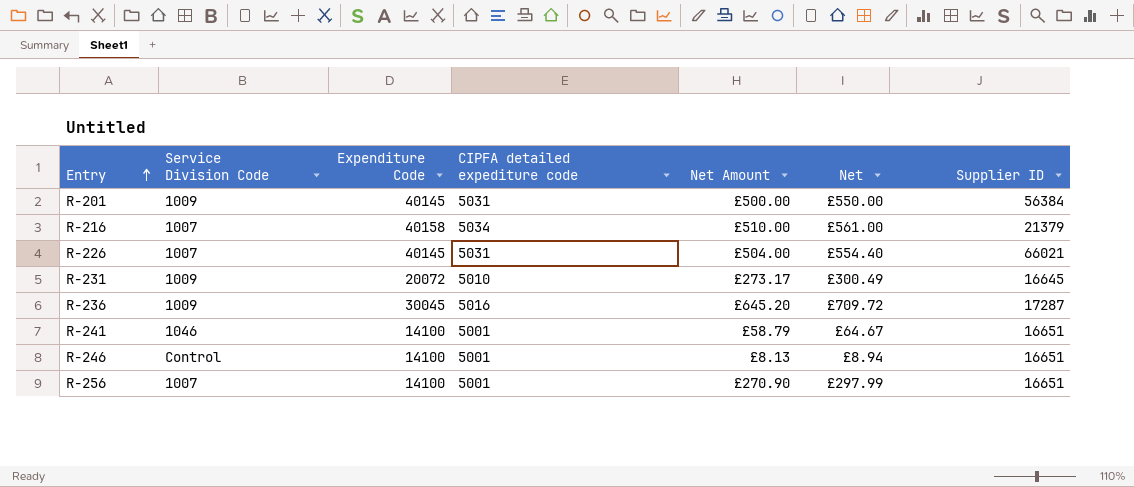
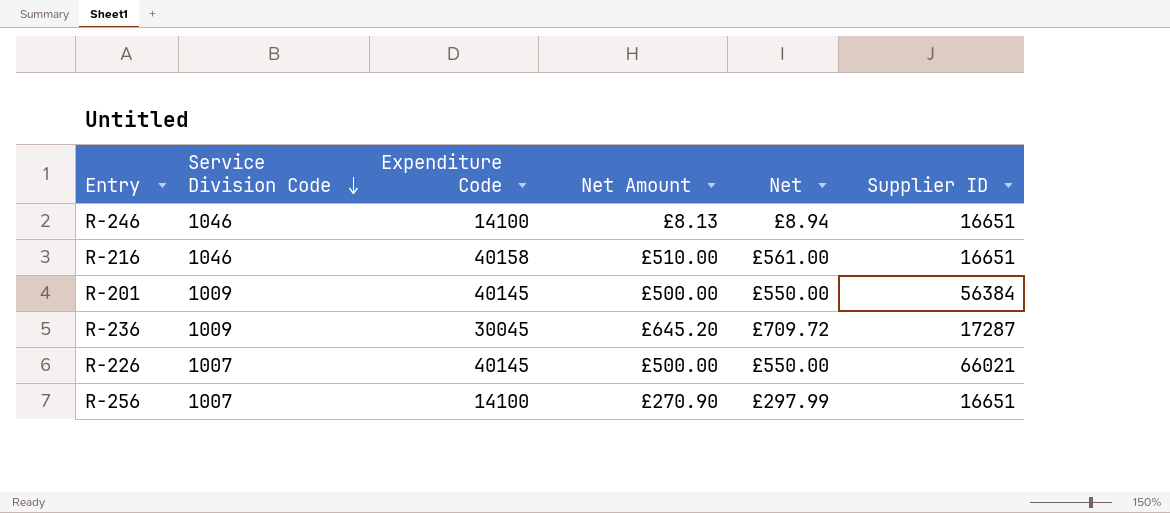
row order: Entry ascending -> Service Division Code descending
column CIPFA detailed expediture code | position: 4 -> none
row R-231: 1009 | 20072 | 5010 | £273.17 | £300.49 | 16645 -> none
row R-241: 1046 | 14100 | 5001 | £58.79 | £64.67 | 16651 -> none
R-246 | Service Division Code: Control -> 1046
R-216 | Service Division Code: 1007 -> 1046
R-216 | Supplier ID: 21379 -> 16651
R-226 | Net Amount: £504.00 -> £500.00
R-226 | Net: £554.40 -> £550.00

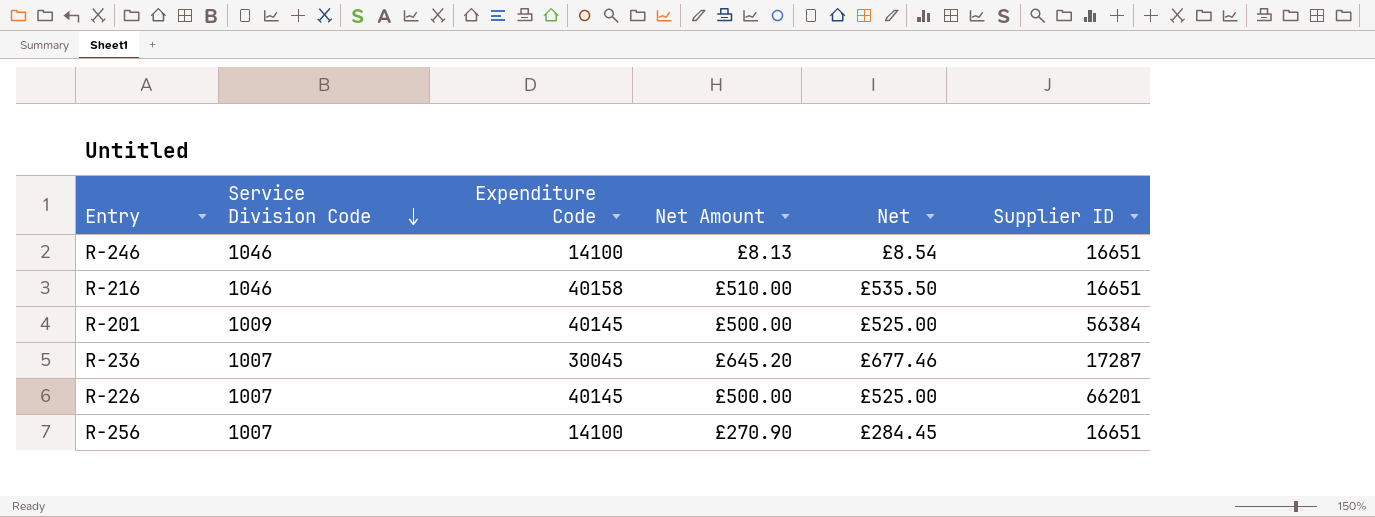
column Net | formula: [Net Amount] * 1.1 -> [Net Amount] * 1.05
R-236 | Service Division Code: 1009 -> 1007
R-226 | Supplier ID: 66021 -> 66201

